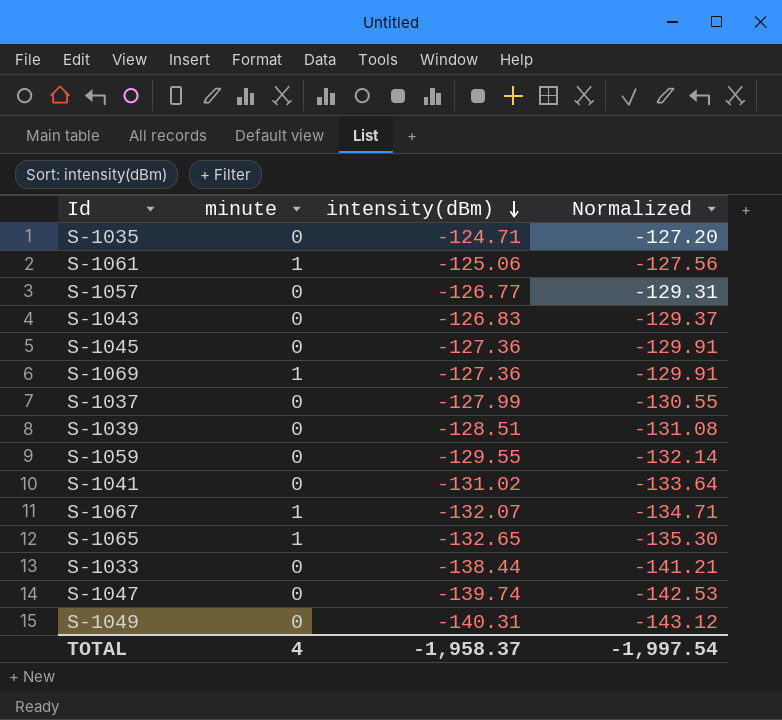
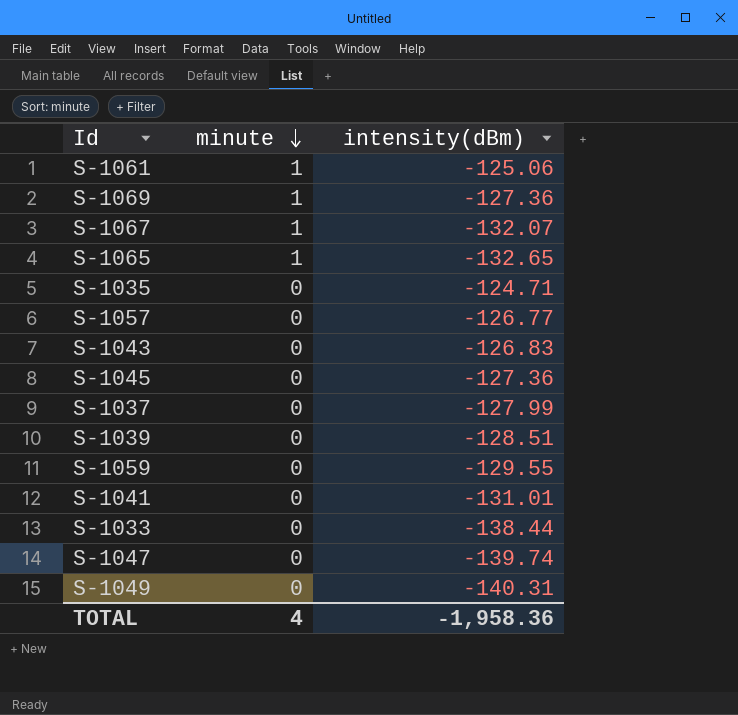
row order: intensity(dBm) descending -> minute descending
column Normalized | formula: [intensity(dBm)] * 1.02 -> none
S-1041 | intensity(dBm): -131.02 -> -131.01
TOTAL | intensity(dBm): -1,958.37 -> -1,958.36

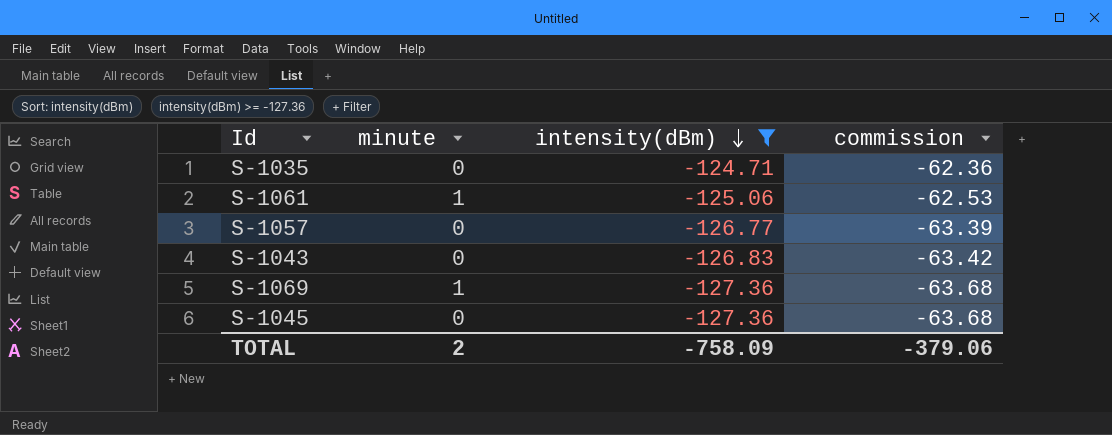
filter: none -> intensity(dBm) >= -127.36
row order: minute descending -> intensity(dBm) descending
column commission | formula: none -> [intensity(dBm)] * 0.5
TOTAL | minute: 4 -> 2
TOTAL | intensity(dBm): -1,958.36 -> -758.09

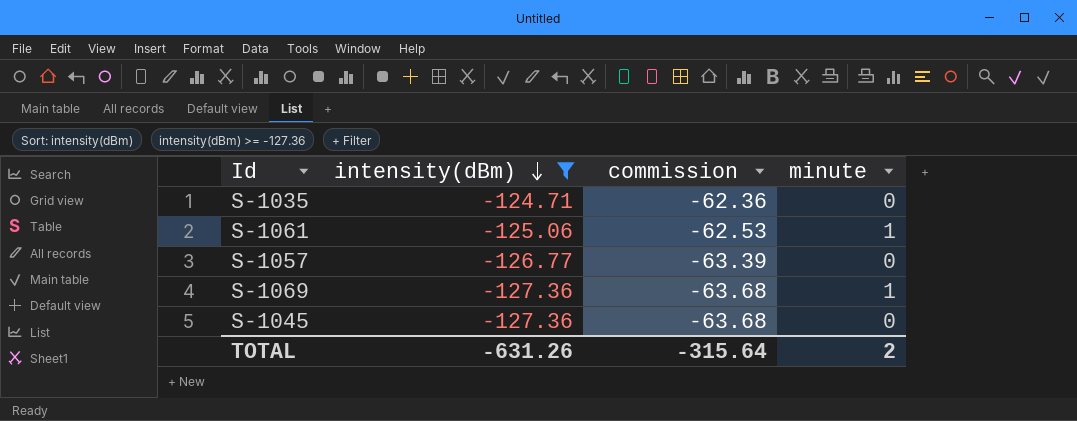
column minute | position: 2 -> 4
row S-1043: 0 | -126.83 | -63.42 -> none
TOTAL | intensity(dBm): -758.09 -> -631.26
TOTAL | commission: -379.06 -> -315.64

